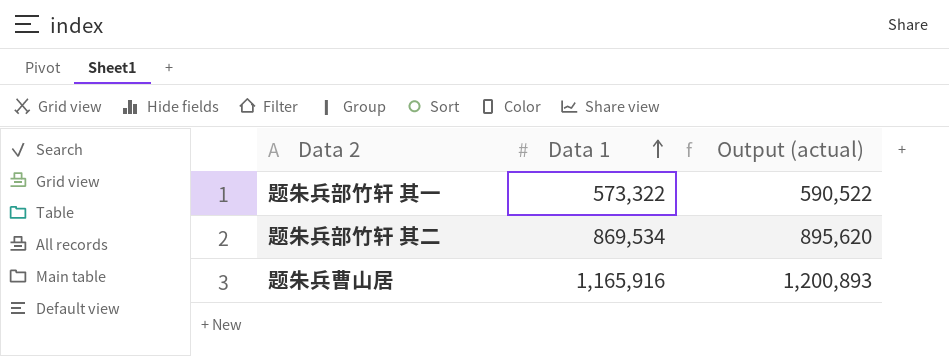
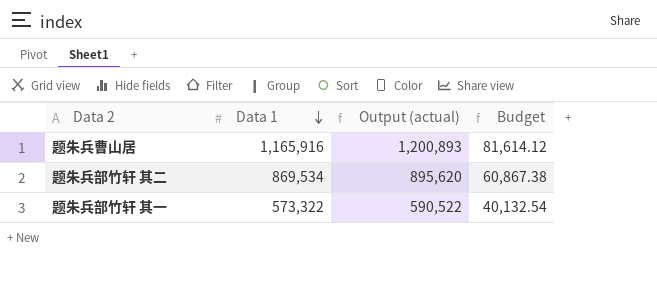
row order: Data 1 ascending -> Data 1 descending
column Budget | formula: none -> [Data 1] * 0.07

